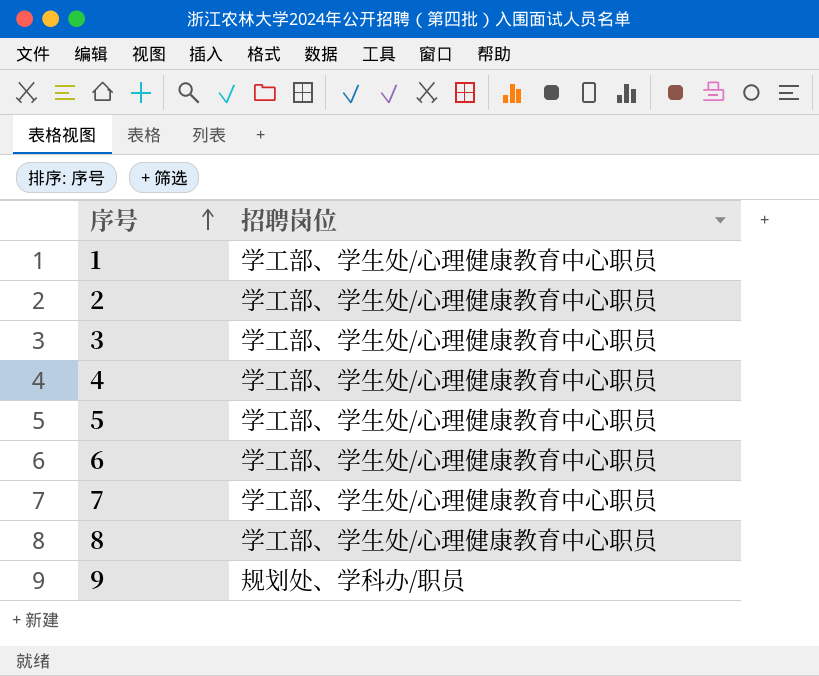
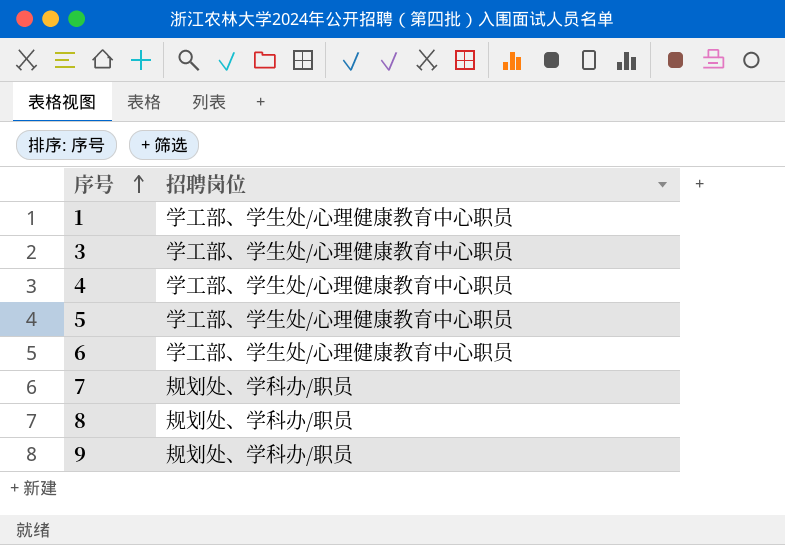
row 2: 学工部、学生处/心理健康教育中心职员 -> none
7 | 招聘岗位: 学工部、学生处/心理健康教育中心职员 -> 规划处、学科办/职员
8 | 招聘岗位: 学工部、学生处/心理健康教育中心职员 -> 规划处、学科办/职员

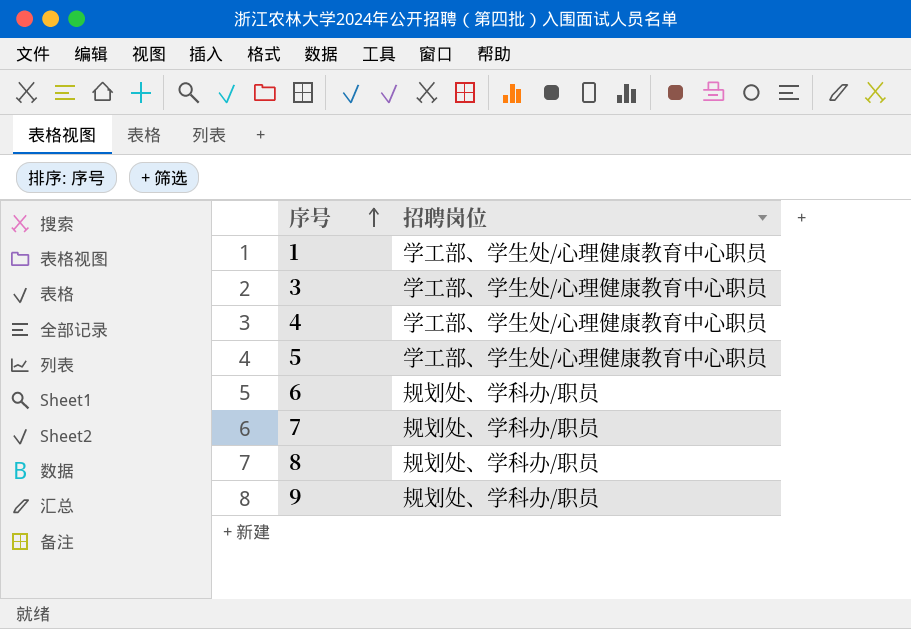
6 | 招聘岗位: 学工部、学生处/心理健康教育中心职员 -> 规划处、学科办/职员

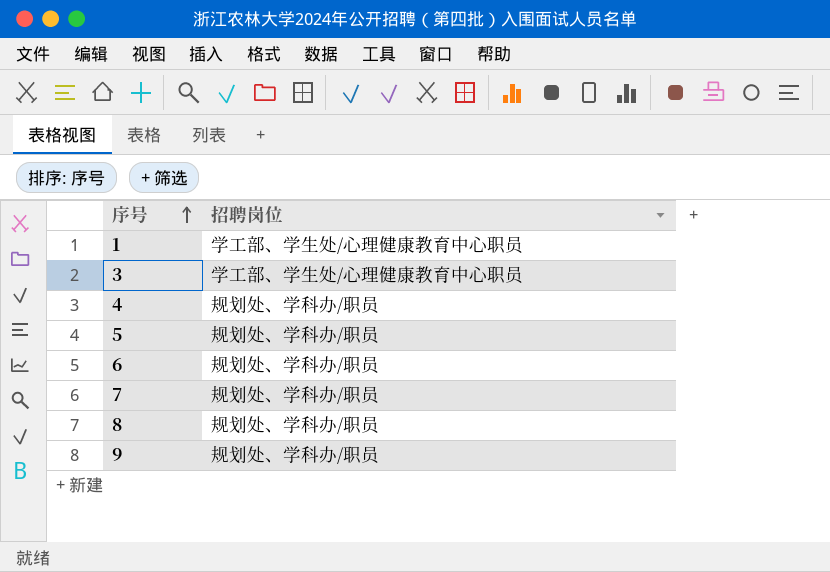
4 | 招聘岗位: 学工部、学生处/心理健康教育中心职员 -> 规划处、学科办/职员
5 | 招聘岗位: 学工部、学生处/心理健康教育中心职员 -> 规划处、学科办/职员

